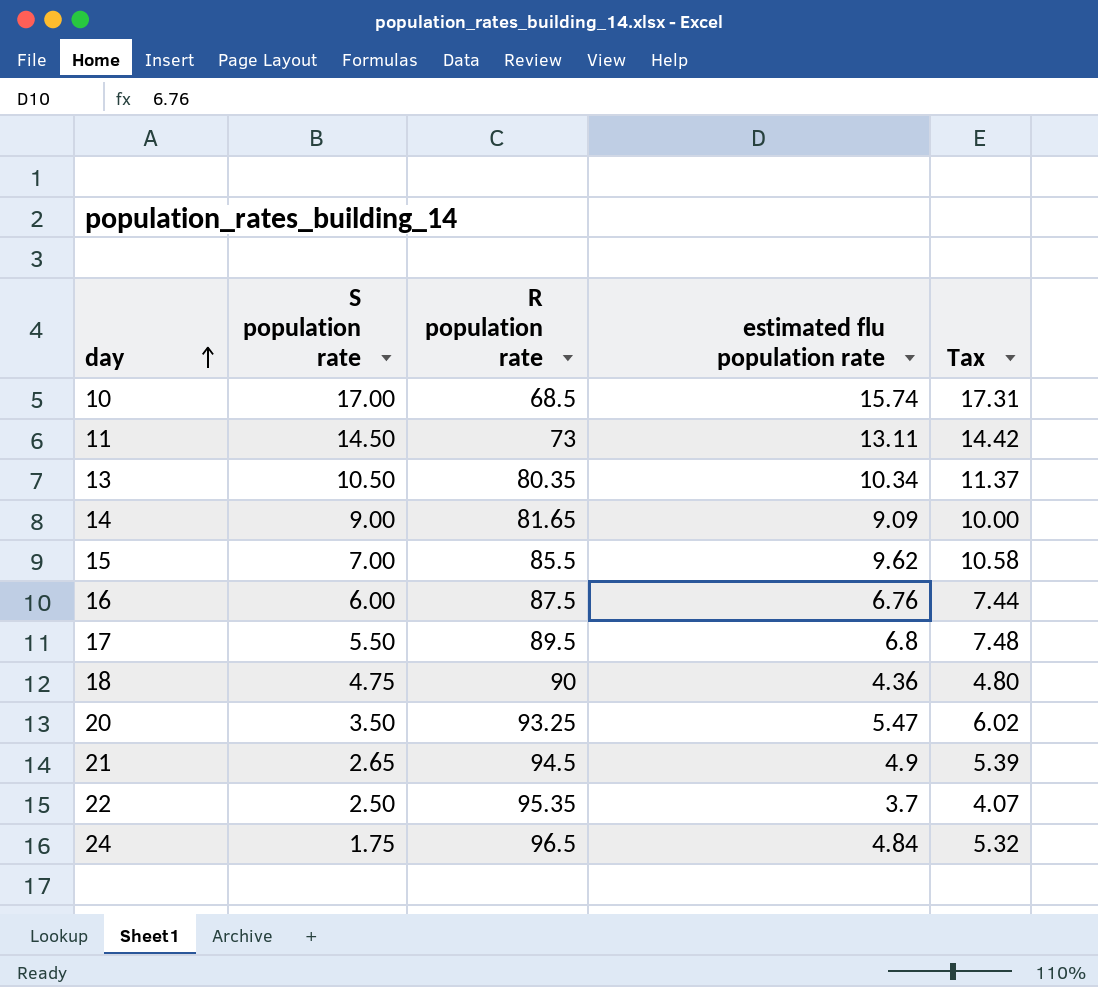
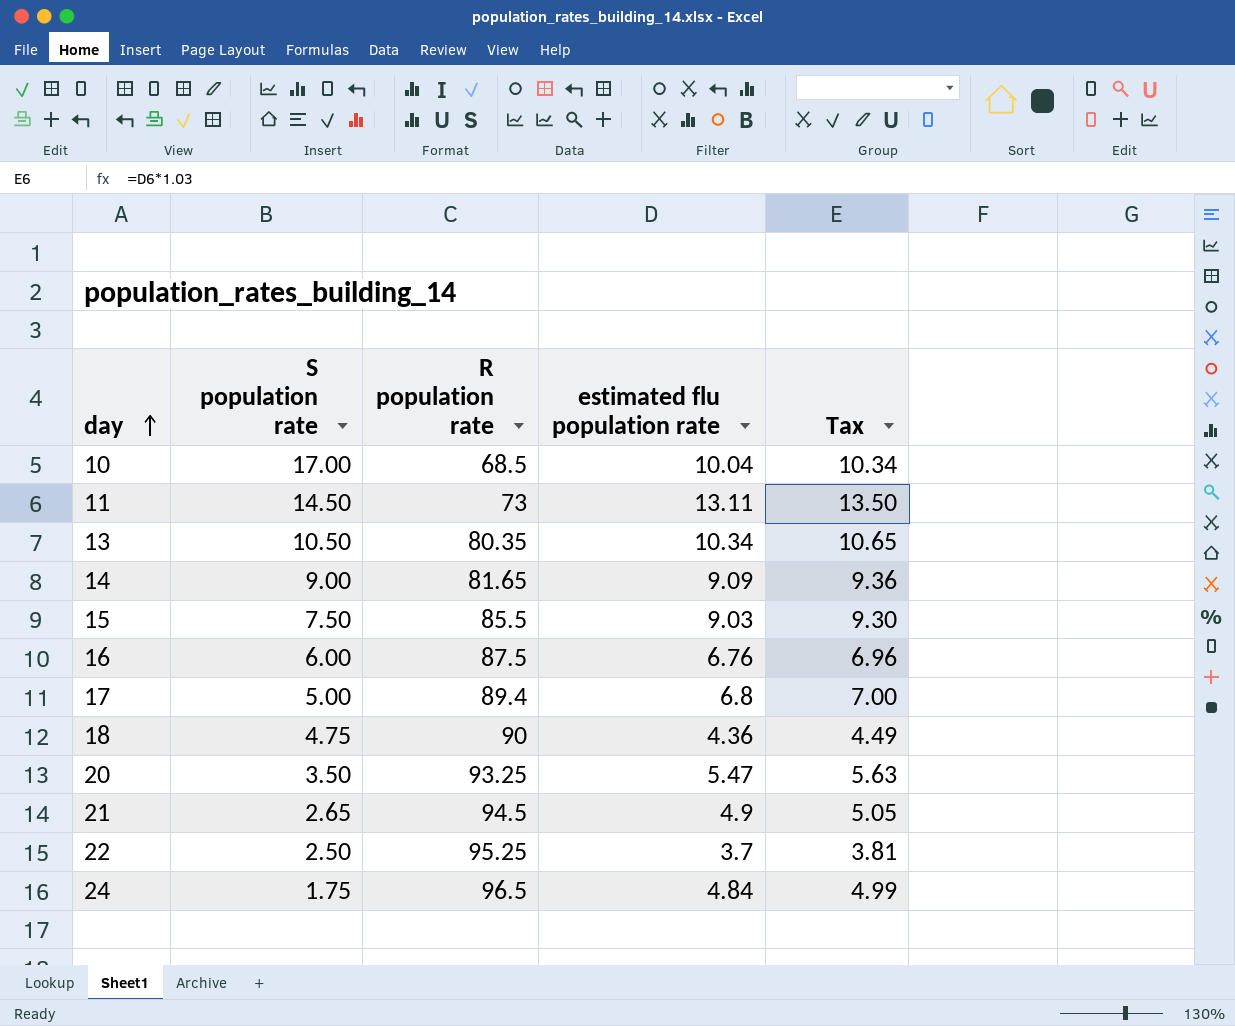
column Tax | formula: [estimated flu population rate] * 1.1 -> [estimated flu population rate] * 1.03
10 | estimated flu population rate: 15.74 -> 10.04
15 | S population rate: 7.00 -> 7.50
15 | estimated flu population rate: 9.62 -> 9.03
17 | S population rate: 5.50 -> 5.00
17 | R population rate: 89.5 -> 89.4
22 | R population rate: 95.35 -> 95.25

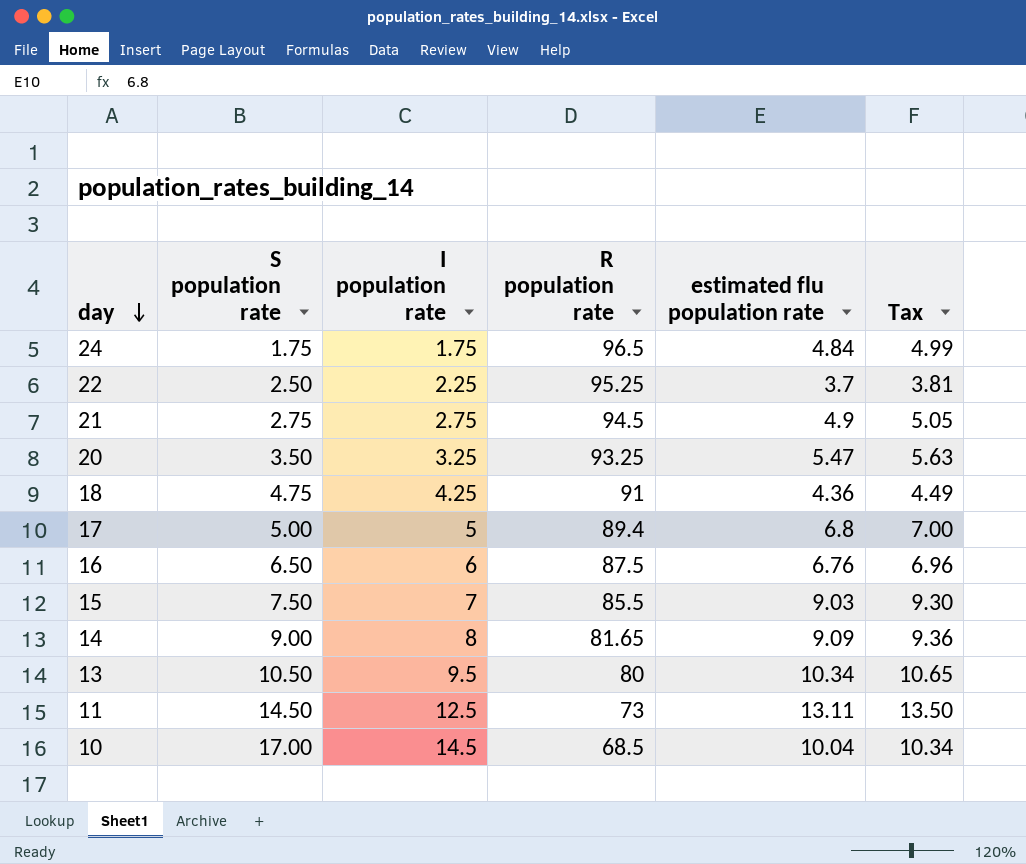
row order: day ascending -> day descending
column I population rate | position: none -> 3
21 | S population rate: 2.65 -> 2.75
18 | R population rate: 90 -> 91
16 | S population rate: 6.00 -> 6.50
13 | R population rate: 80.35 -> 80

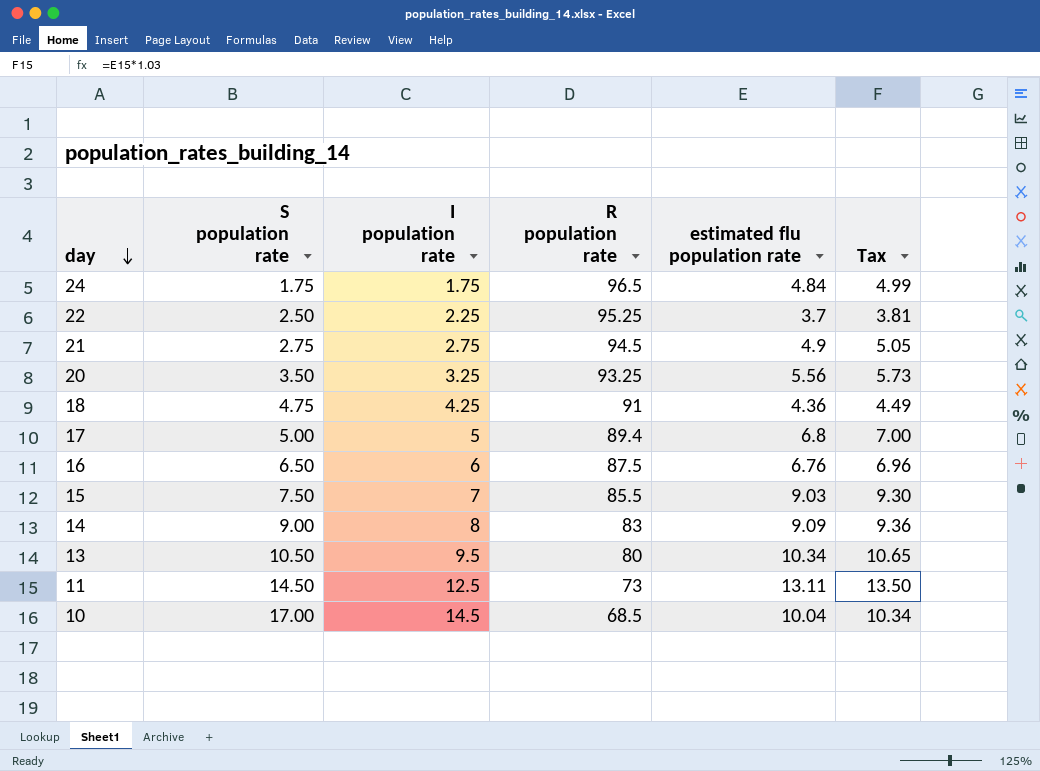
20 | estimated flu population rate: 5.47 -> 5.56
20 | Tax: 5.63 -> 5.73
14 | R population rate: 81.65 -> 83

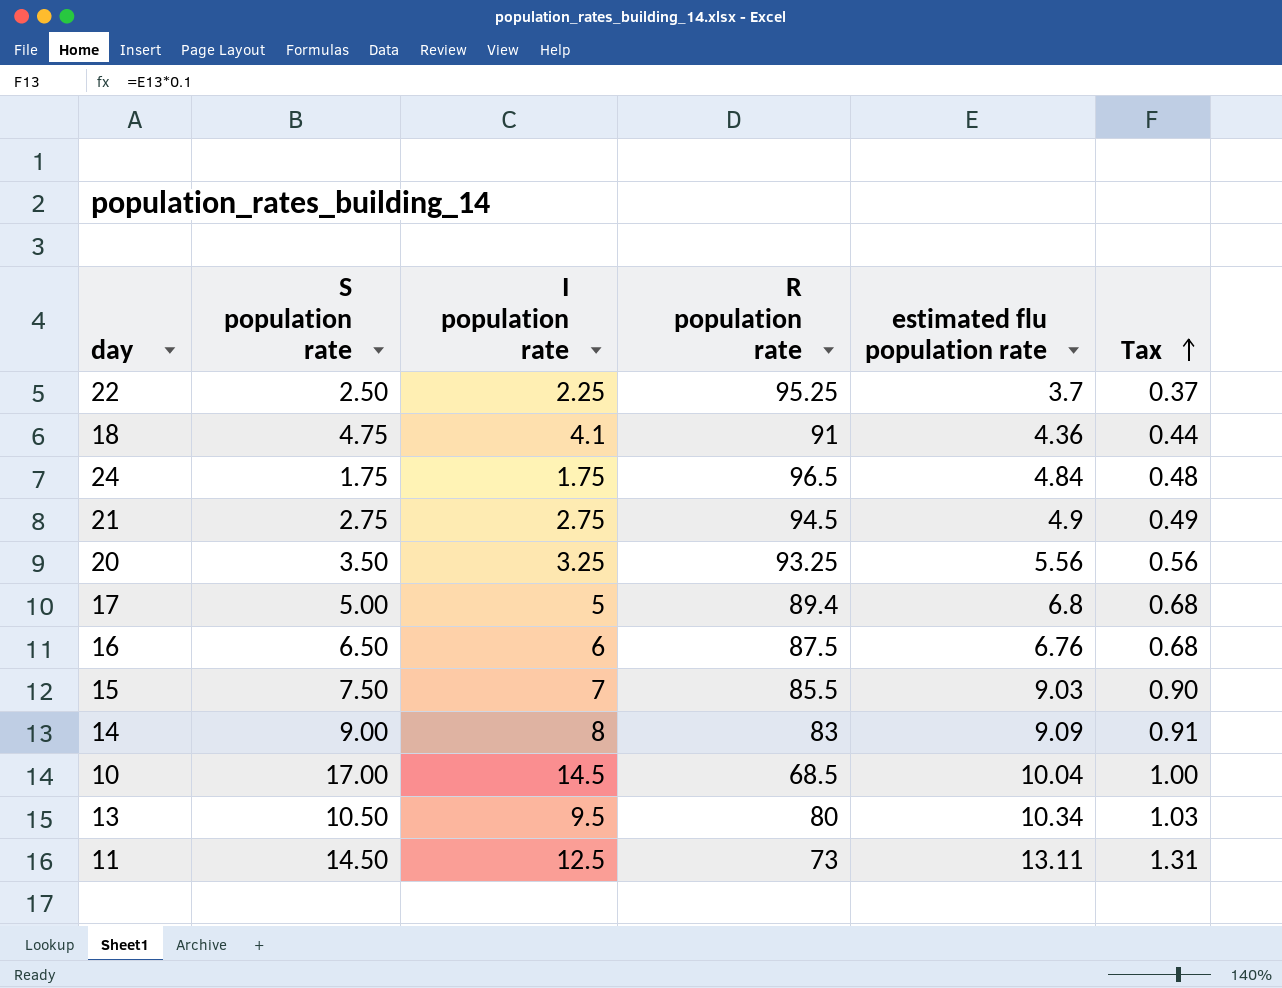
row order: day descending -> Tax ascending
column Tax | formula: [estimated flu population rate] * 1.03 -> [estimated flu population rate] * 0.1
18 | I population rate: 4.25 -> 4.1

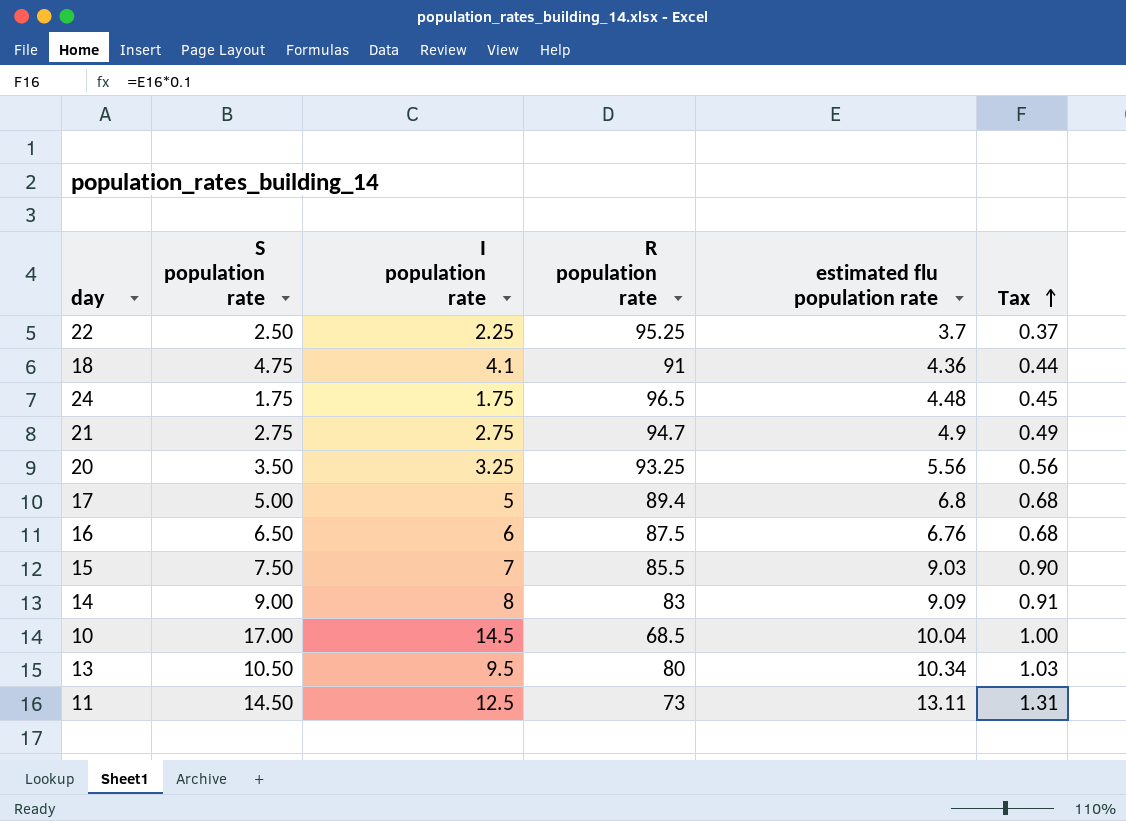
24 | estimated flu population rate: 4.84 -> 4.48
24 | Tax: 0.48 -> 0.45
21 | R population rate: 94.5 -> 94.7

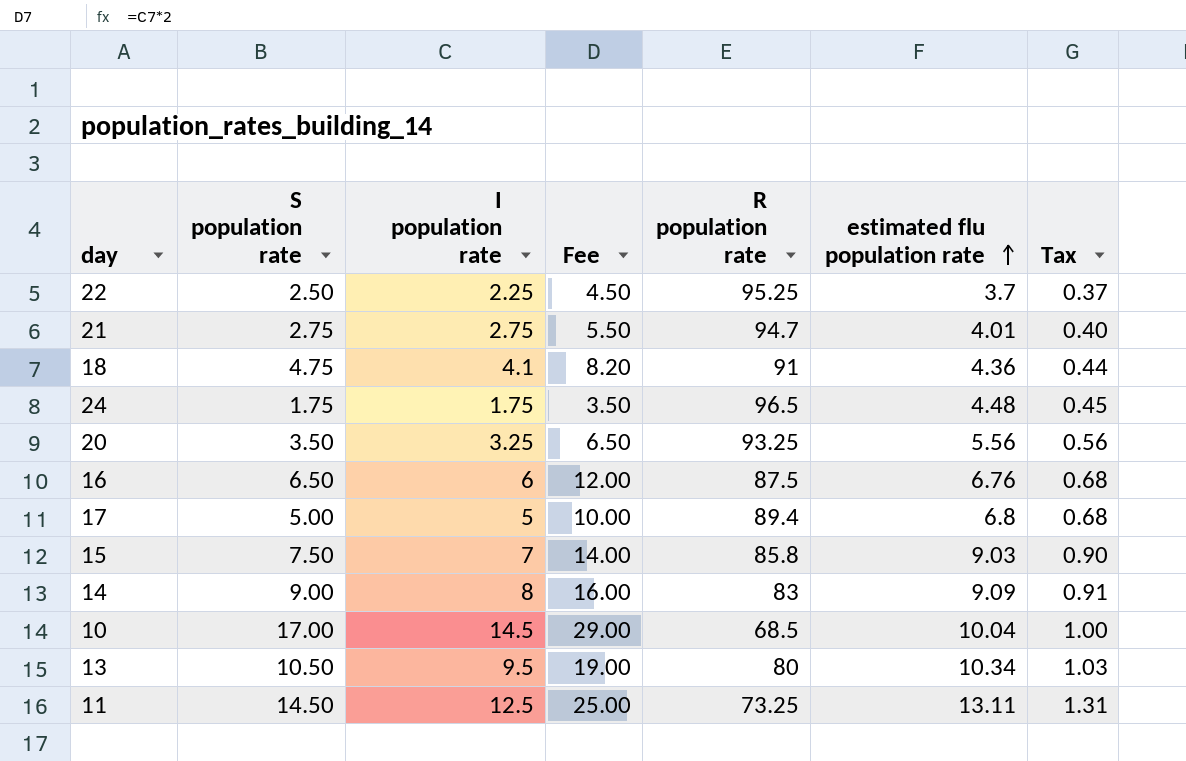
row order: Tax ascending -> estimated flu population rate ascending
column Fee | formula: none -> [I population rate] * 2
21 | estimated flu population rate: 4.9 -> 4.01
21 | Tax: 0.49 -> 0.40
15 | R population rate: 85.5 -> 85.8
11 | R population rate: 73 -> 73.25

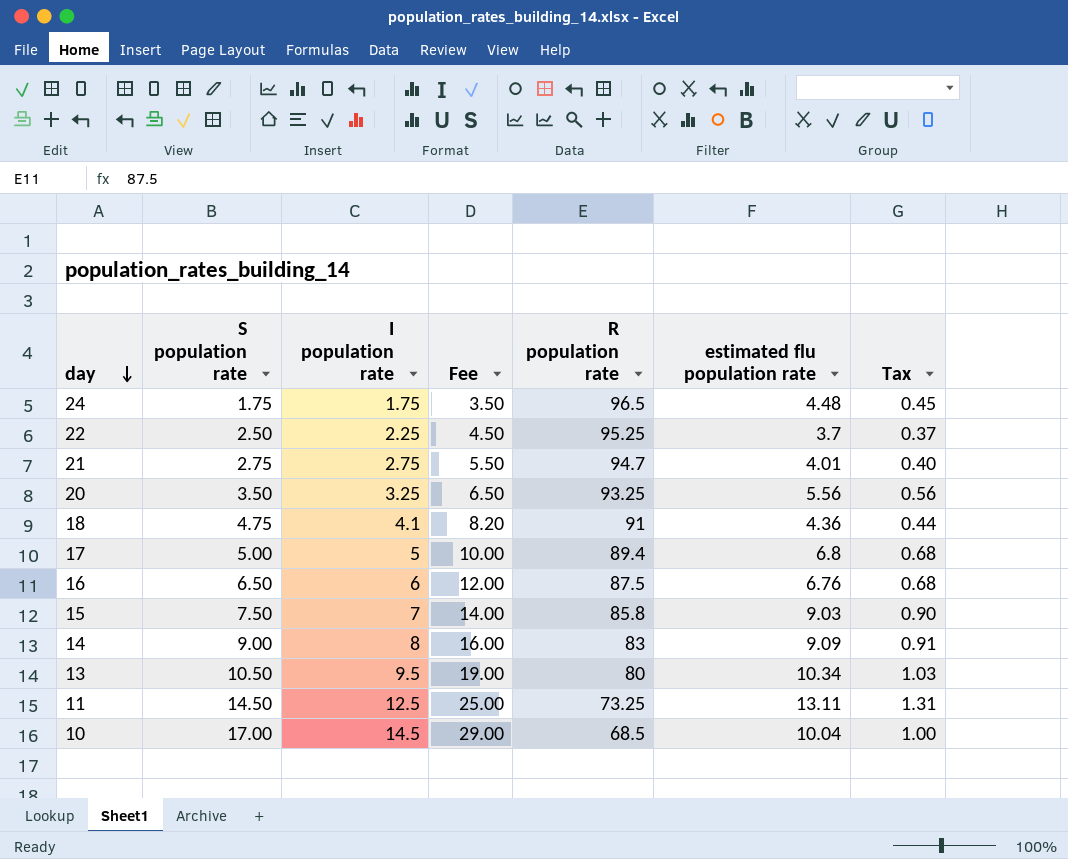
row order: estimated flu population rate ascending -> day descending

